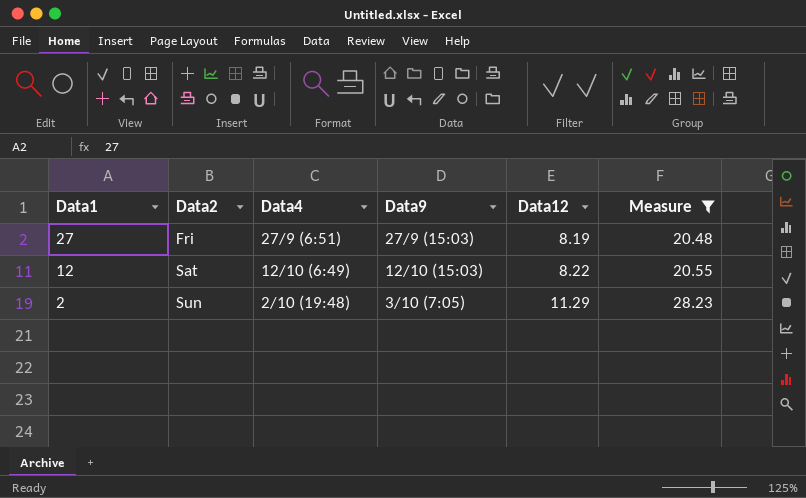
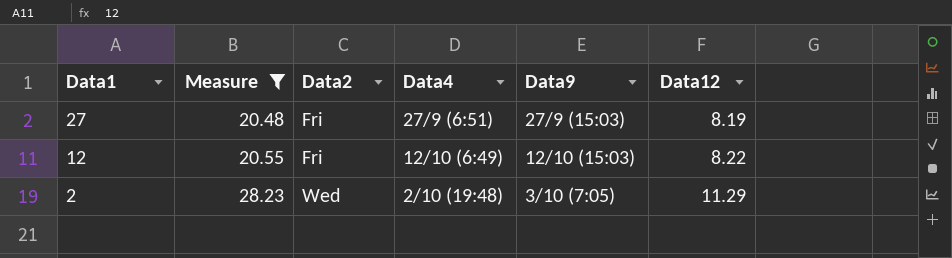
column Measure | position: 6 -> 2
12 | Data2: Sat -> Fri
2 | Data2: Sun -> Wed

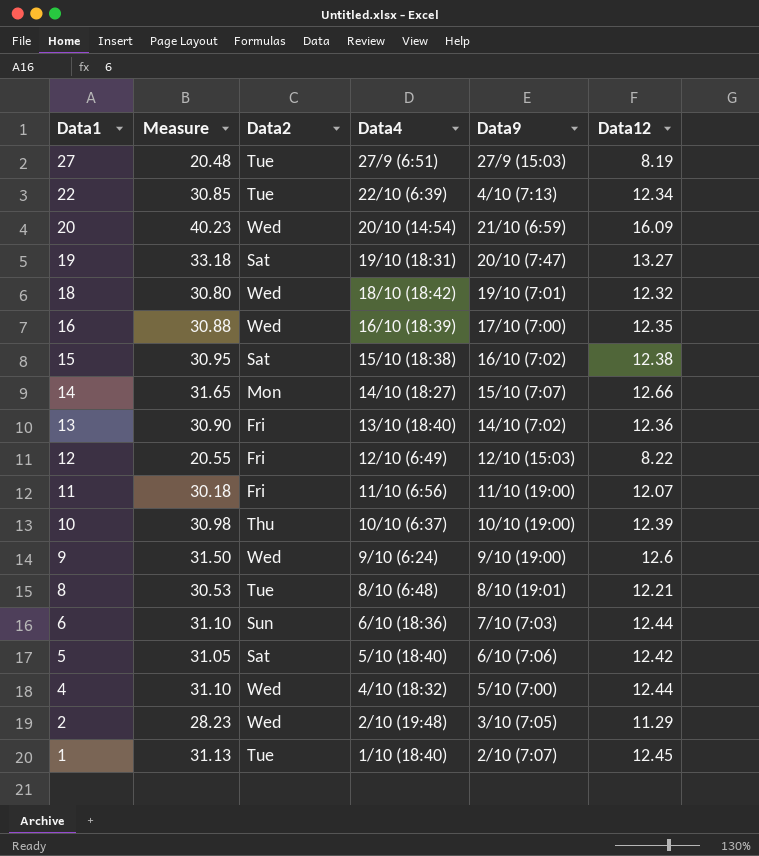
filter: Measure <= 28.23 -> none
27 | Data2: Fri -> Tue

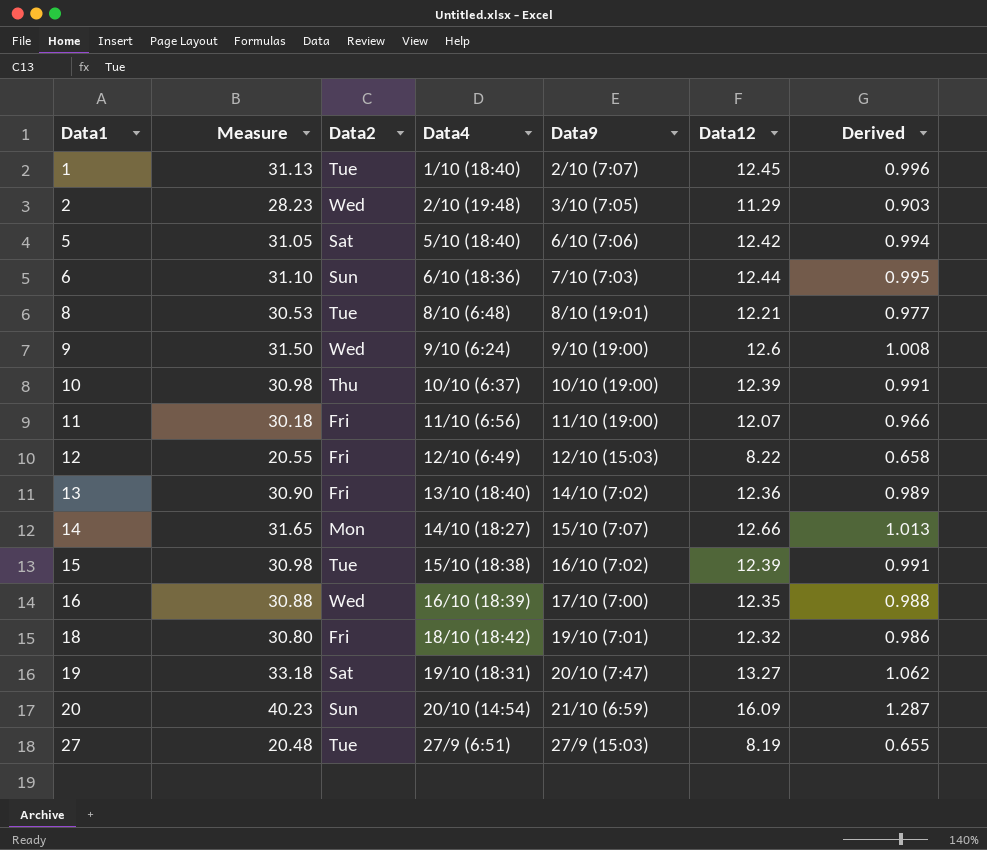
row order: Data1 descending -> Data1 ascending
column Derived | formula: none -> [Data12] * 0.08
row 22: 30.85 | Tue | 22/10 (6:39) | 4/10 (7:13) | 12.34 -> none
row 4: 31.10 | Wed | 4/10 (18:32) | 5/10 (7:00) | 12.44 -> none
15 | Measure: 30.95 -> 30.98
15 | Data2: Sat -> Tue
15 | Data12: 12.38 -> 12.39
18 | Data2: Wed -> Fri
20 | Data2: Wed -> Sun

